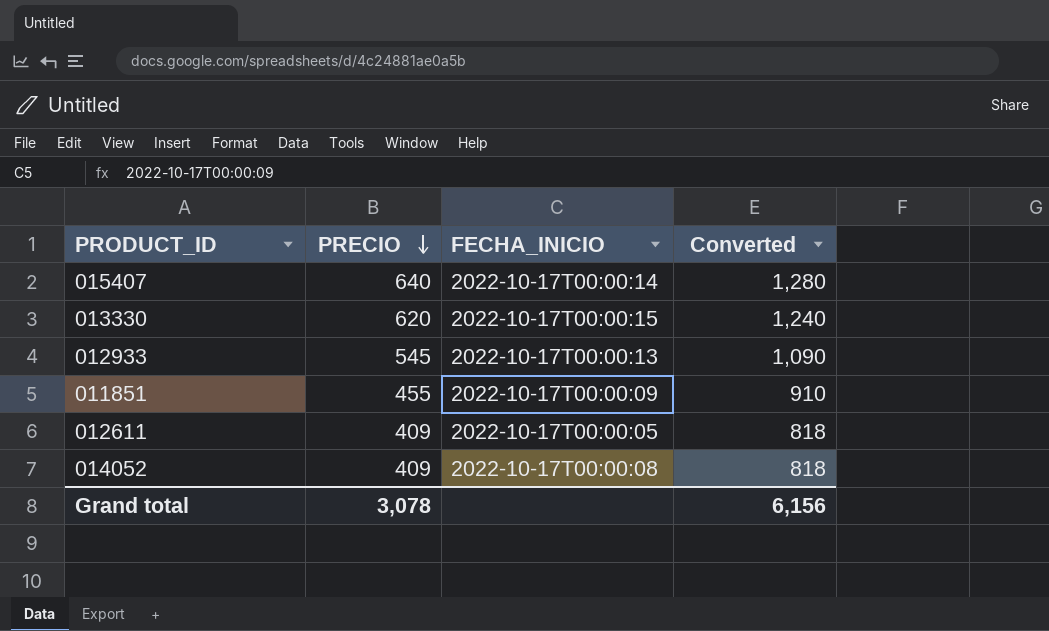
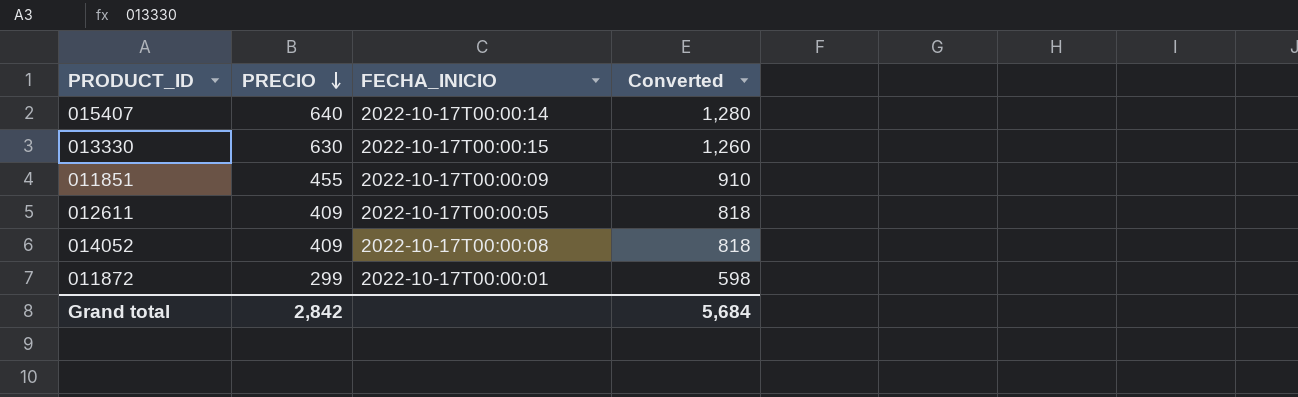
row 012933: 545 | 2022-10-17T00:00:13 | 1,090 -> none
013330 | PRECIO: 620 -> 630
013330 | Converted: 1,240 -> 1,260
row 011872: none -> 299 | 2022-10-17T00:00:01 | 598
Grand total | PRECIO: 3,078 -> 2,842
Grand total | Converted: 6,156 -> 5,684

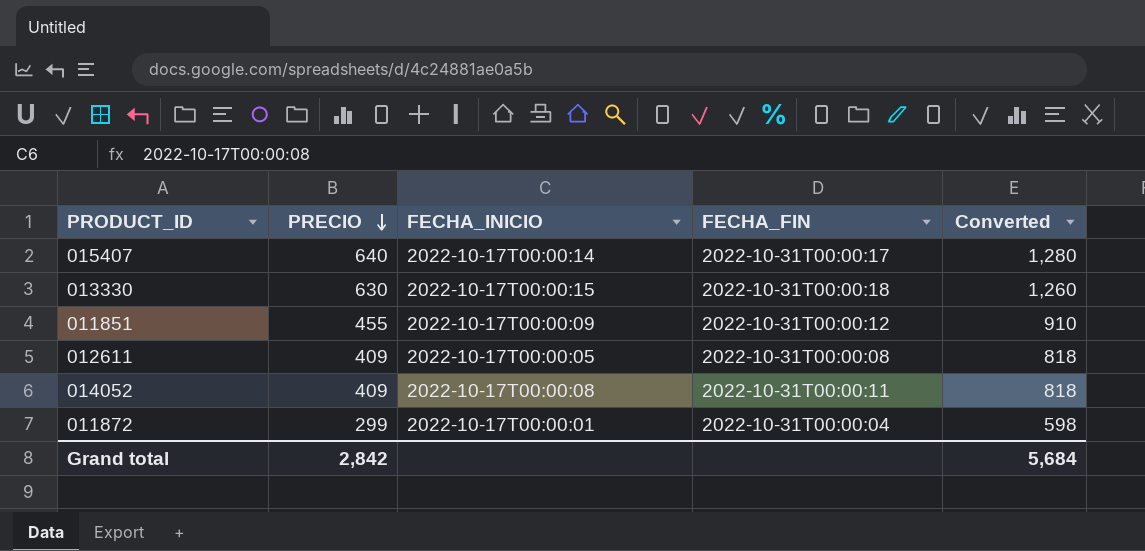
column FECHA_FIN | position: none -> 4

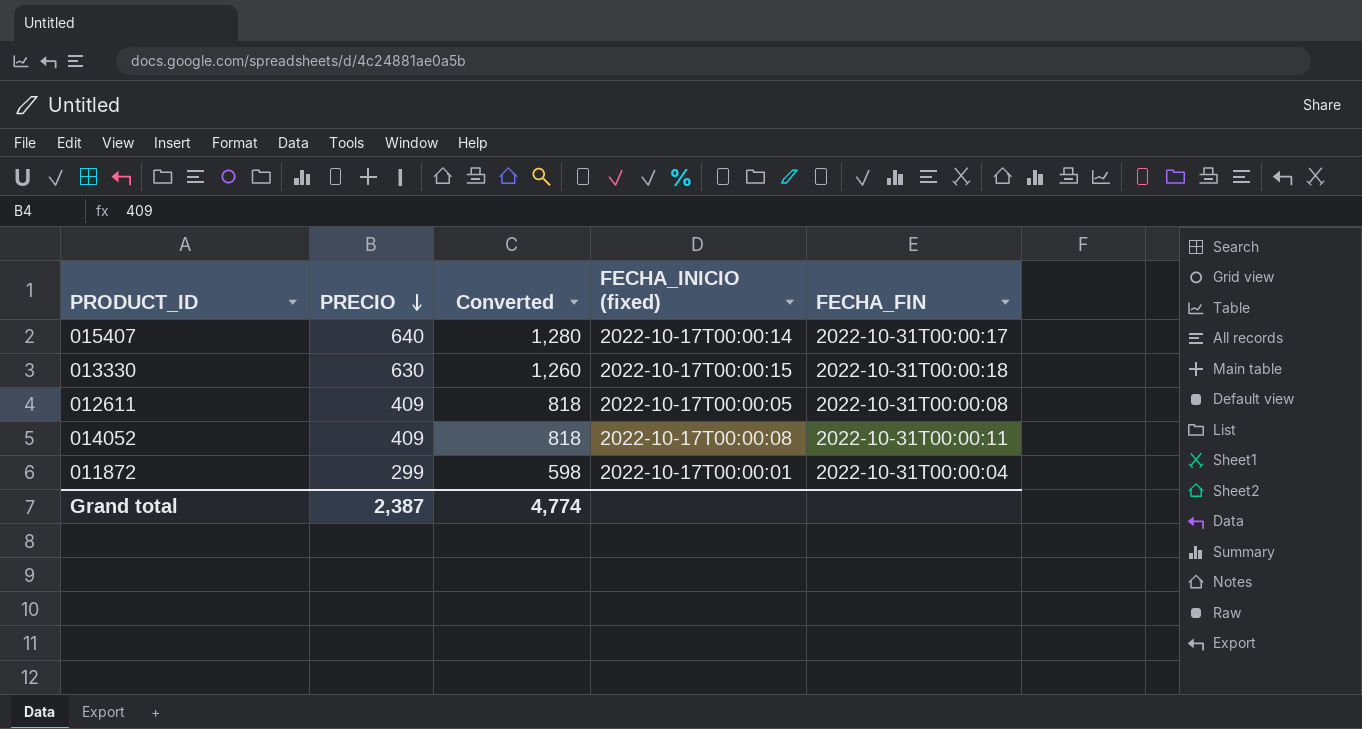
column Converted | position: 5 -> 3
column name: FECHA_INICIO -> FECHA_INICIO (fixed)
row 011851: 455 | 2022-10-17T00:00:09 | 2022-10-31T00:00:12 | 910 -> none
Grand total | PRECIO: 2,842 -> 2,387
Grand total | Converted: 5,684 -> 4,774

